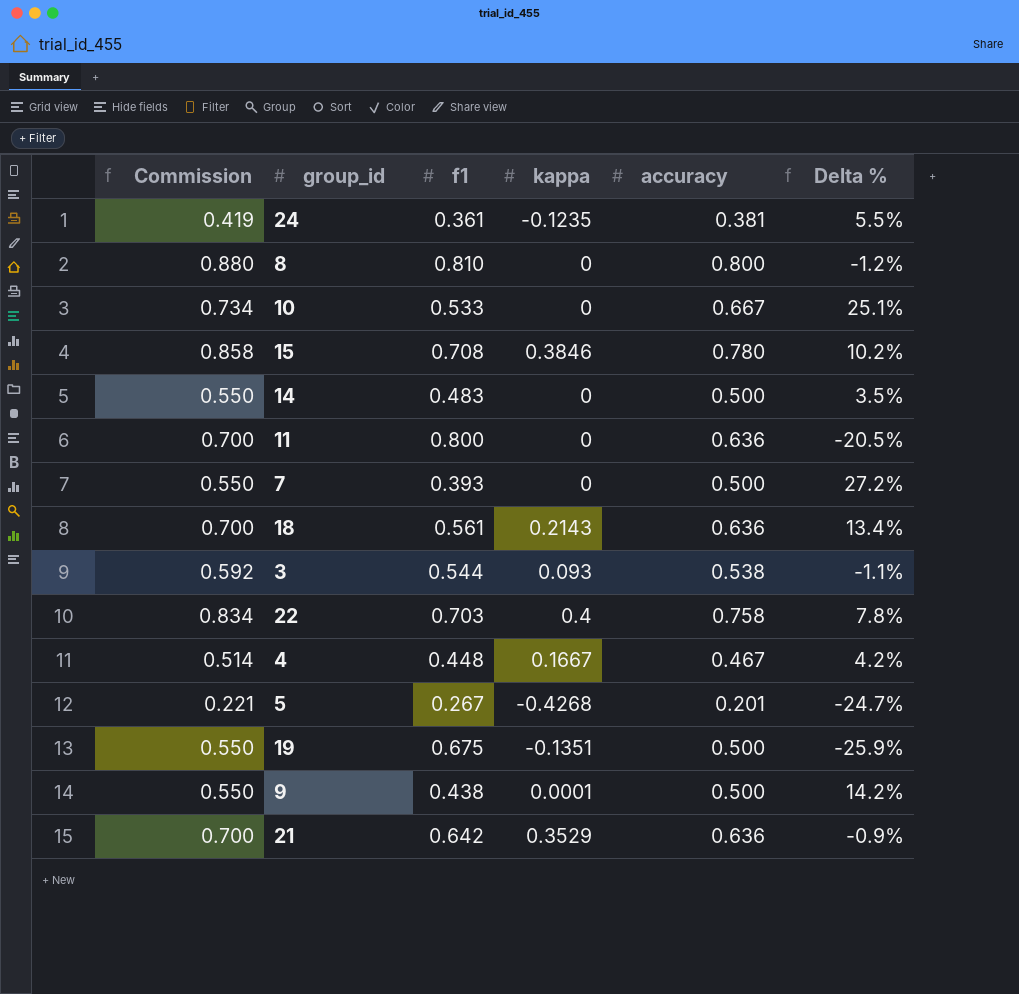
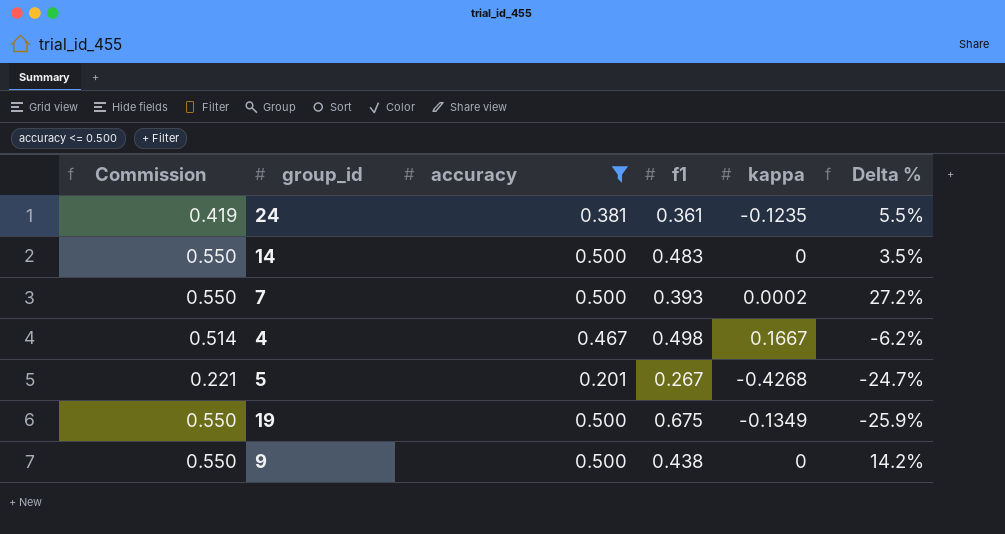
filter: none -> accuracy <= 0.500
column accuracy | position: 5 -> 3
7 | kappa: 0 -> 0.0002
4 | f1: 0.448 -> 0.498
4 | Delta %: 4.2% -> -6.2%
19 | kappa: -0.1351 -> -0.1349
9 | kappa: 0.0001 -> 0

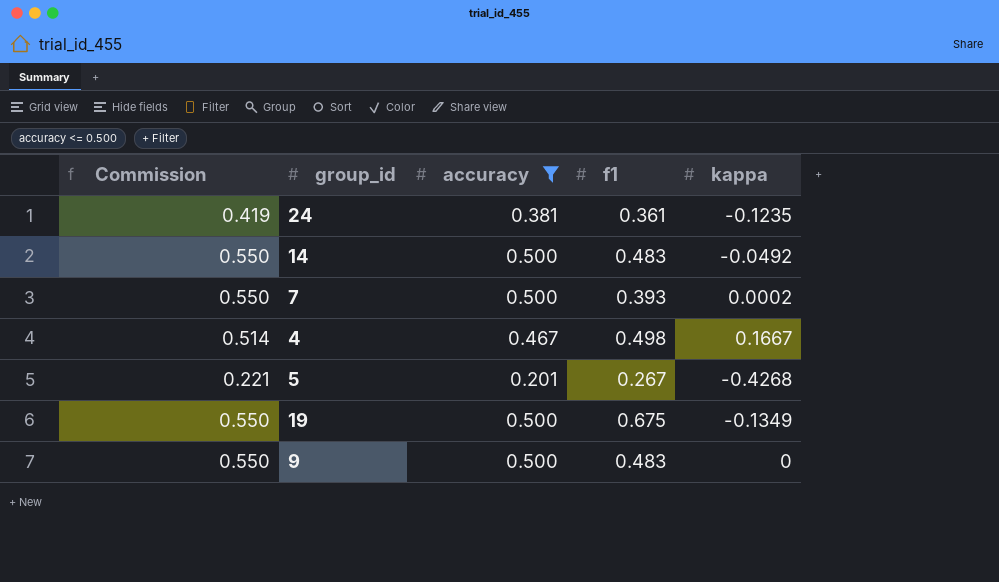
column Delta % | formula: ([accuracy] - [f1]) / [f1] -> none
14 | kappa: 0 -> -0.0492
9 | f1: 0.438 -> 0.483

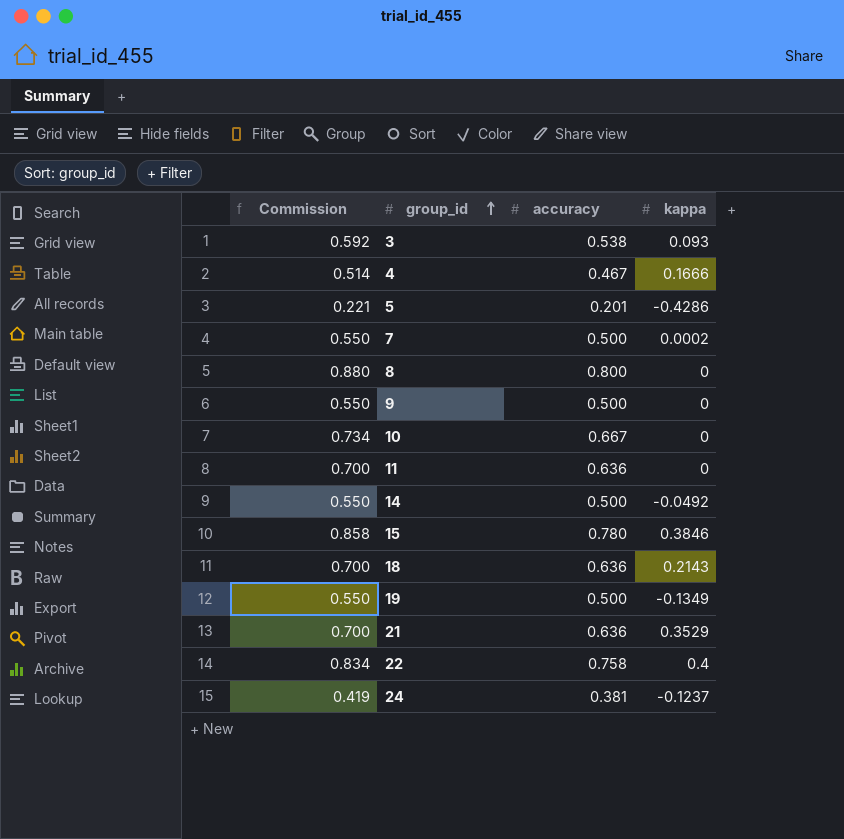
filter: accuracy <= 0.500 -> none
row order: none -> group_id ascending
column f1 | position: 4 -> none
4 | kappa: 0.1667 -> 0.1666
5 | kappa: -0.4268 -> -0.4286
24 | kappa: -0.1235 -> -0.1237

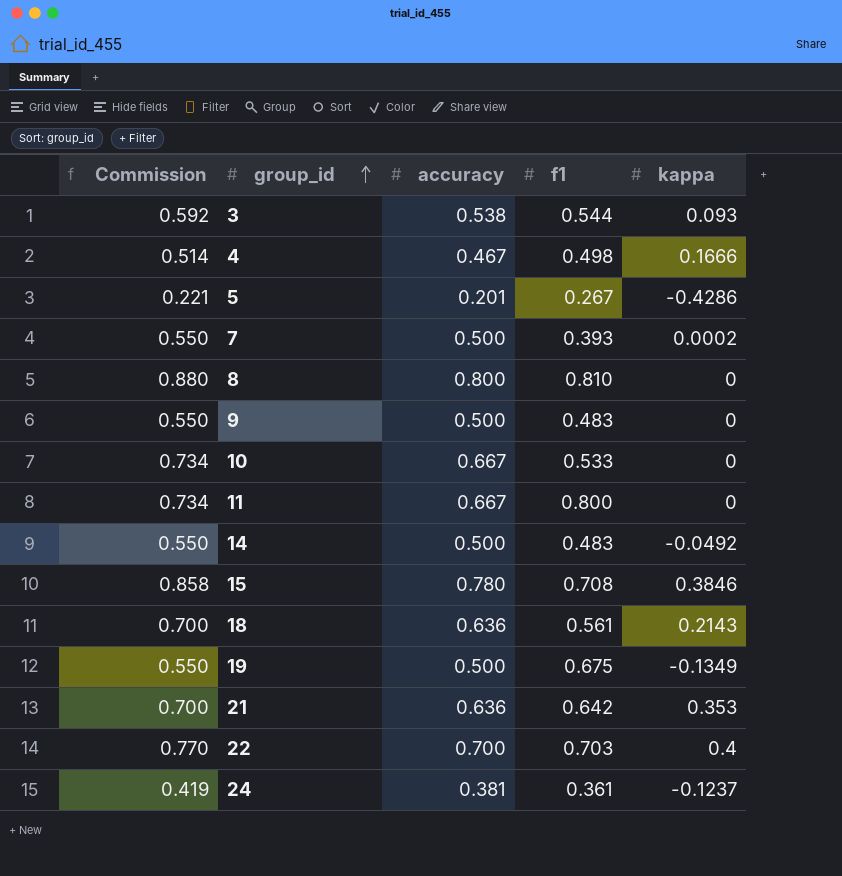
column f1 | position: none -> 4
11 | Commission: 0.700 -> 0.734
11 | accuracy: 0.636 -> 0.667
21 | kappa: 0.3529 -> 0.353
22 | Commission: 0.834 -> 0.770
22 | accuracy: 0.758 -> 0.700

